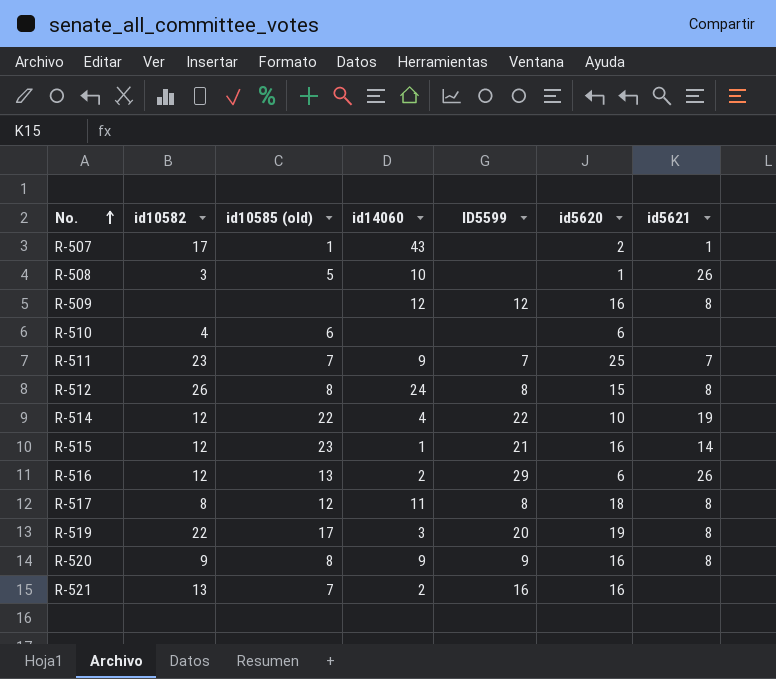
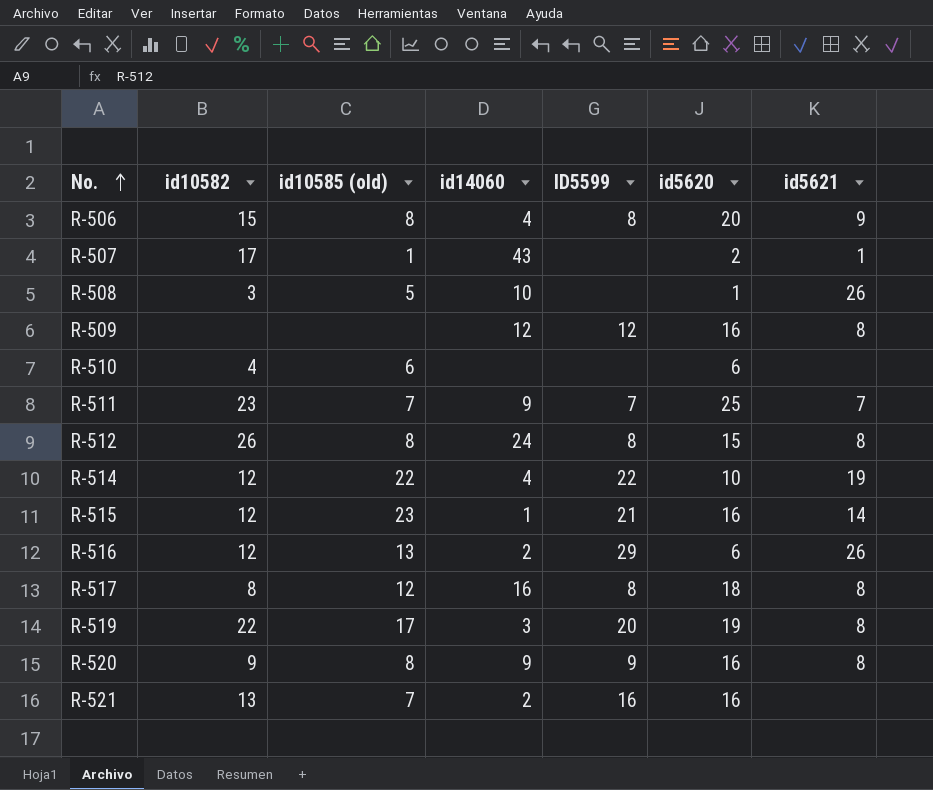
row R-506: none -> 15 | 8 | 4 | 8 | 20 | 9
R-517 | id14060: 11 -> 16

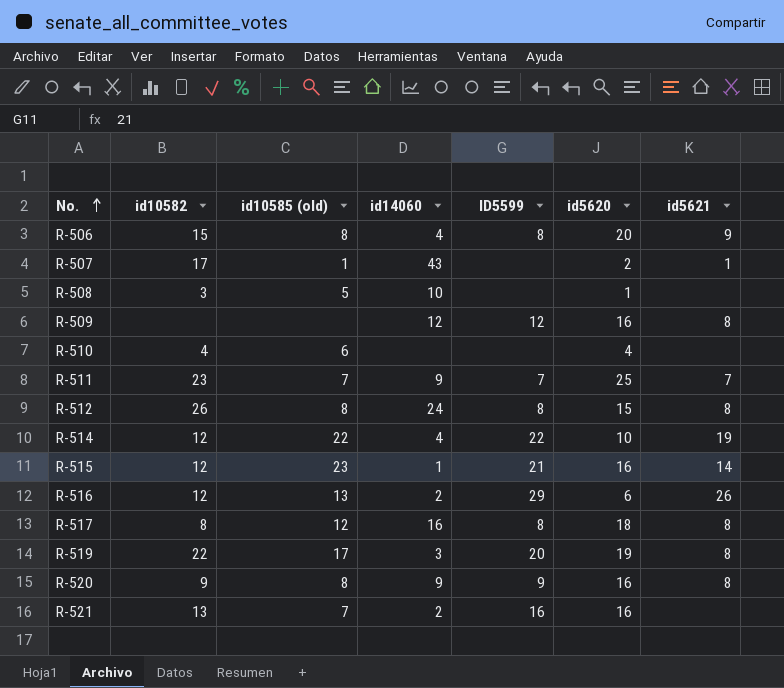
R-508 | id5621: 26 -> none
R-510 | id5620: 6 -> 4

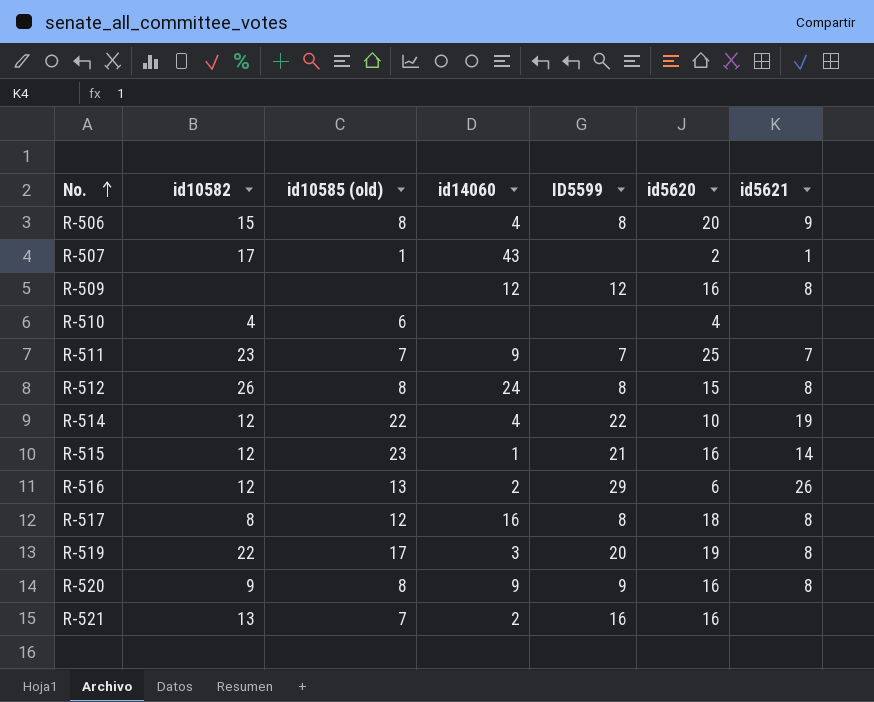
row R-508: 3 | 5 | 10 | none | 1 | none -> none

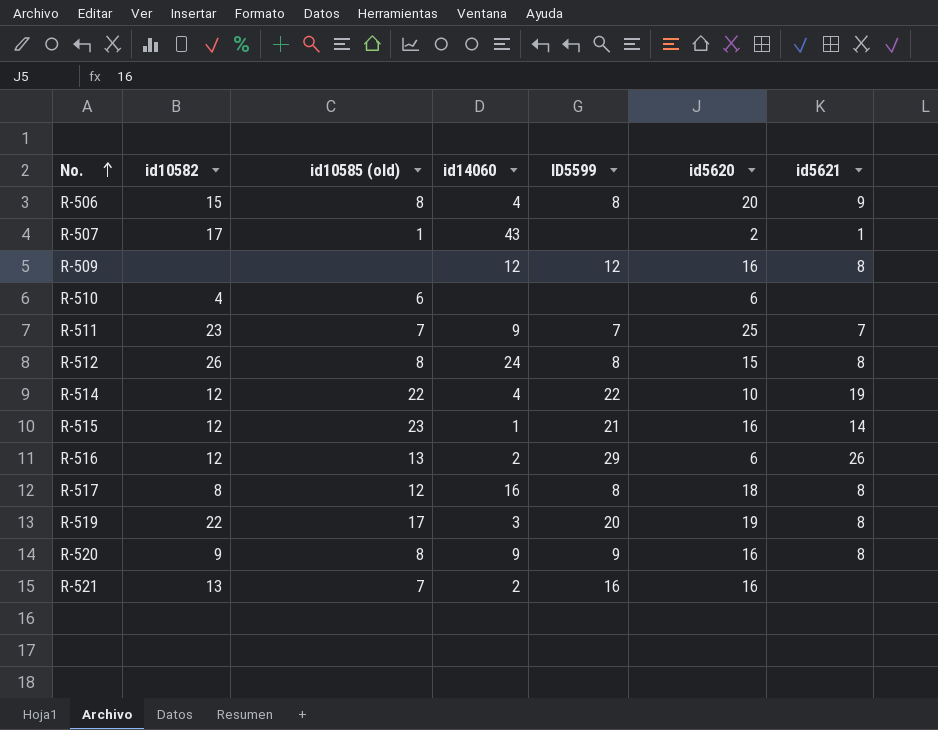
R-510 | id5620: 4 -> 6

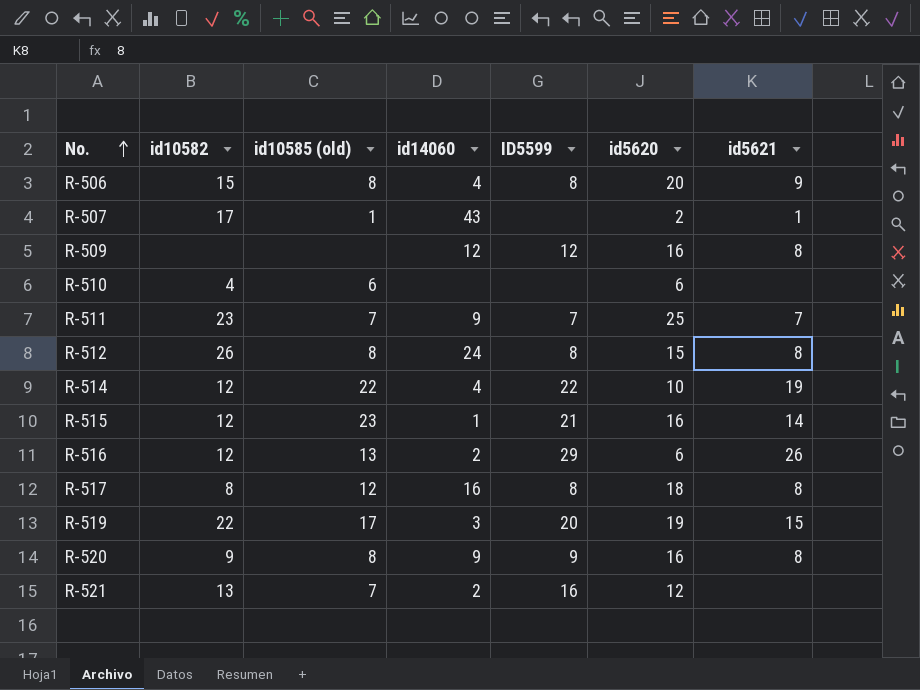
R-519 | id5621: 8 -> 15
R-521 | id5620: 16 -> 12

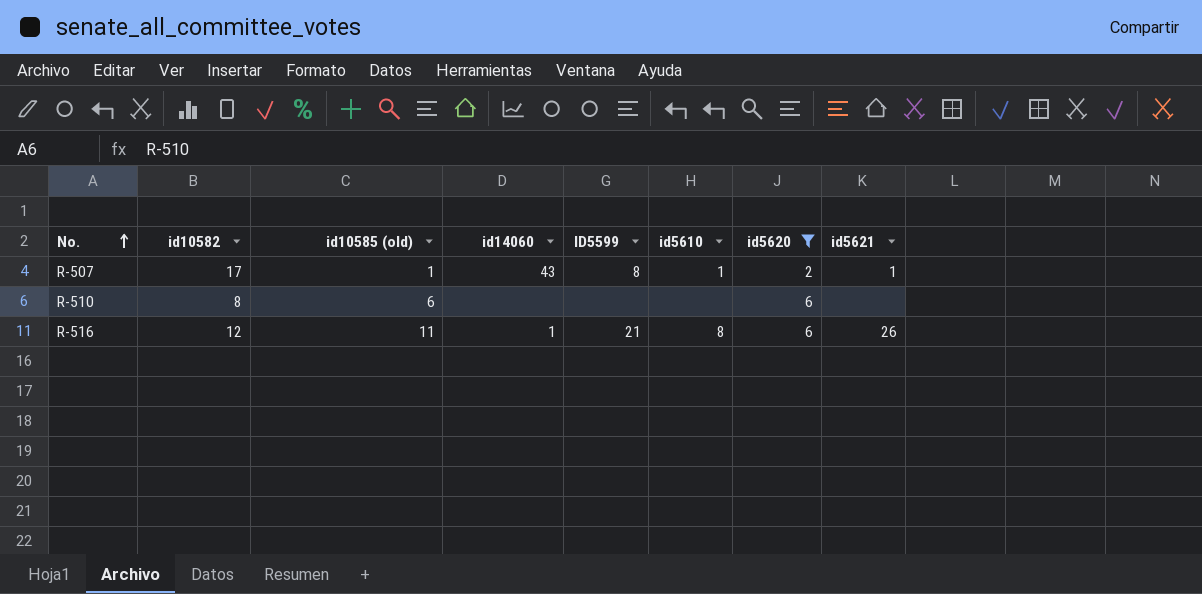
filter: none -> id5620 <= 6
column id5610 | position: none -> 6
R-507 | ID5599: none -> 8
R-510 | id10582: 4 -> 8
R-516 | id10585 (old): 13 -> 11
R-516 | id14060: 2 -> 1
R-516 | ID5599: 29 -> 21

